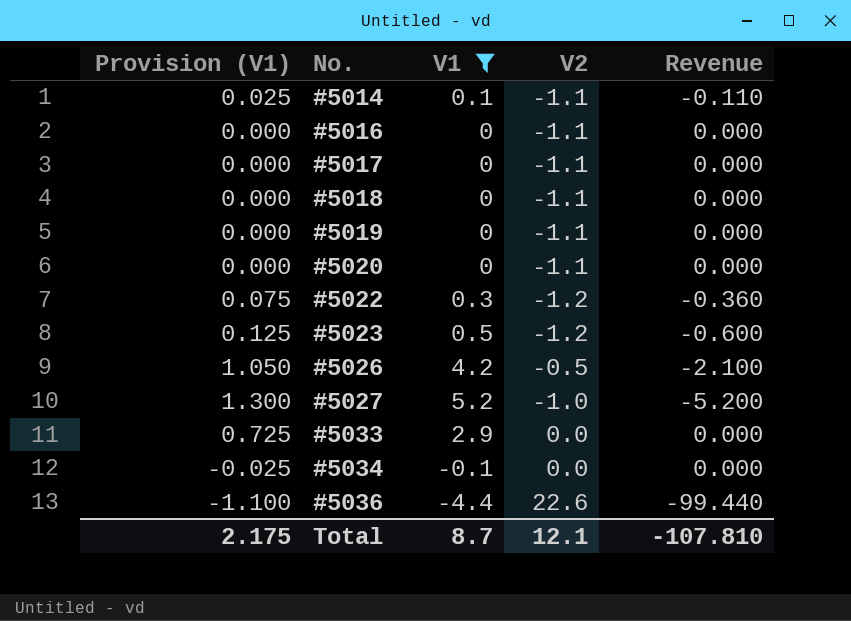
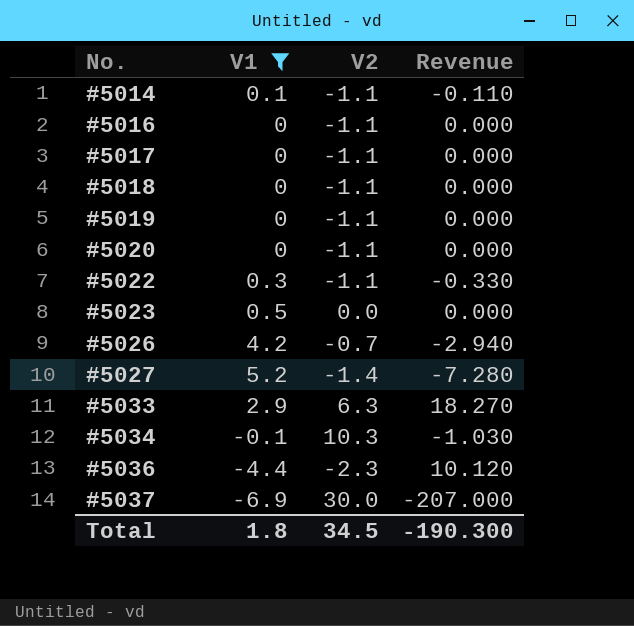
column Provision (V1) | formula: [V1] * 0.25 -> none
#5022 | V2: -1.2 -> -1.1
#5022 | Revenue: -0.360 -> -0.330
#5023 | V2: -1.2 -> 0.0
#5023 | Revenue: -0.600 -> 0.000
#5026 | V2: -0.5 -> -0.7
#5026 | Revenue: -2.100 -> -2.940
#5027 | V2: -1.0 -> -1.4
#5027 | Revenue: -5.200 -> -7.280
#5033 | V2: 0.0 -> 6.3
#5033 | Revenue: 0.000 -> 18.270
#5034 | V2: 0.0 -> 10.3
#5034 | Revenue: 0.000 -> -1.030
#5036 | V2: 22.6 -> -2.3
#5036 | Revenue: -99.440 -> 10.120
row #5037: none -> -6.9 | 30.0 | -207.000
Total | V1: 8.7 -> 1.8
Total | V2: 12.1 -> 34.5
Total | Revenue: -107.810 -> -190.300

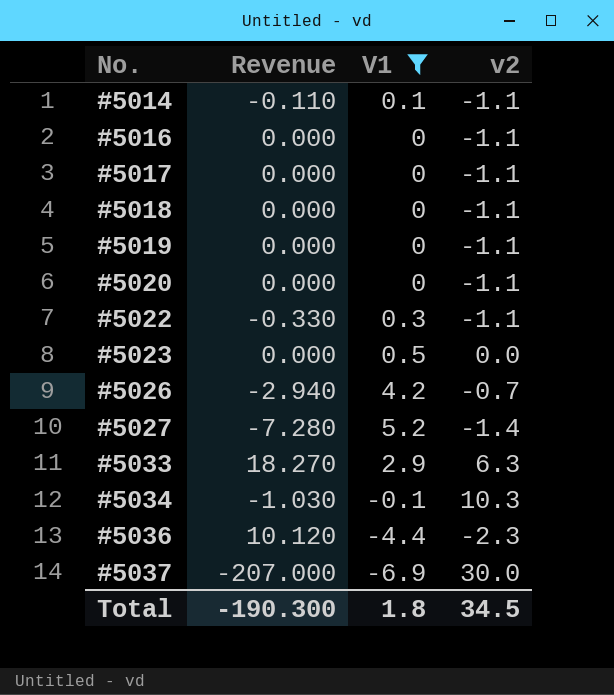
column Revenue | position: 4 -> 2
column name: V2 -> v2

